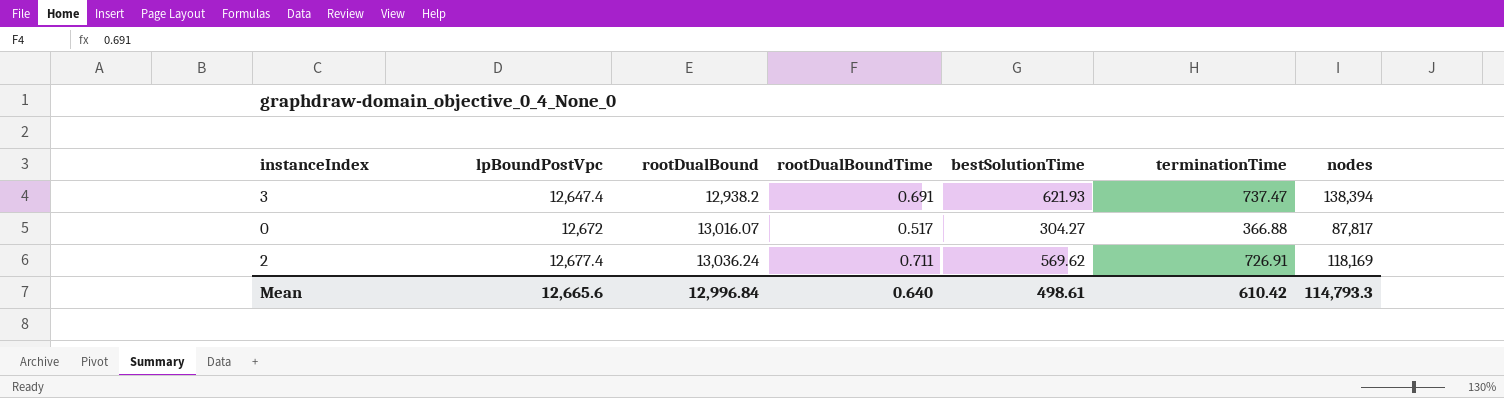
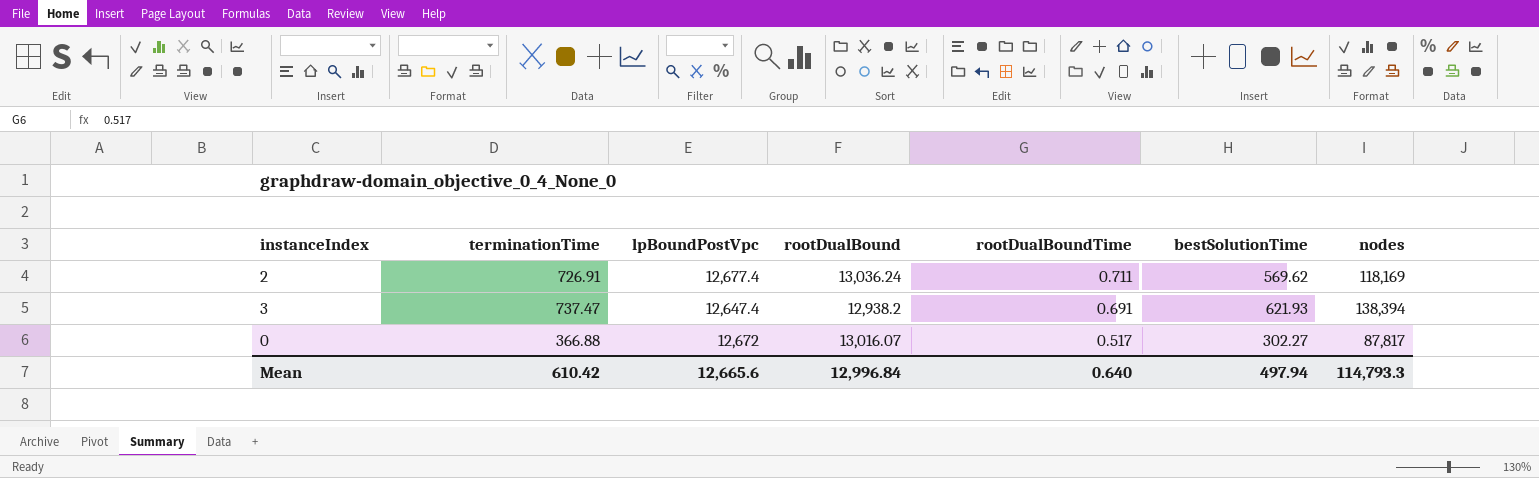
row order: lpBoundPostVpc ascending -> rootDualBoundTime descending
column terminationTime | position: 6 -> 2
0 | bestSolutionTime: 304.27 -> 302.27
Mean | bestSolutionTime: 498.61 -> 497.94

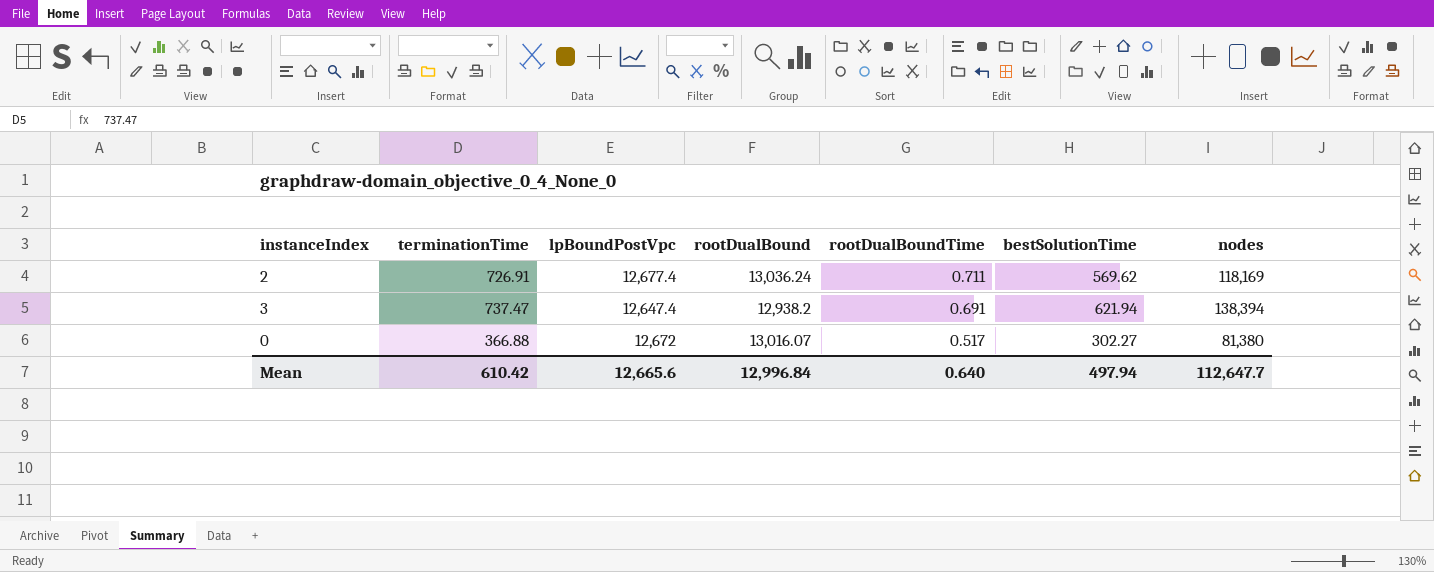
3 | bestSolutionTime: 621.93 -> 621.94
0 | nodes: 87,817 -> 81,380
Mean | nodes: 114,793.3 -> 112,647.7

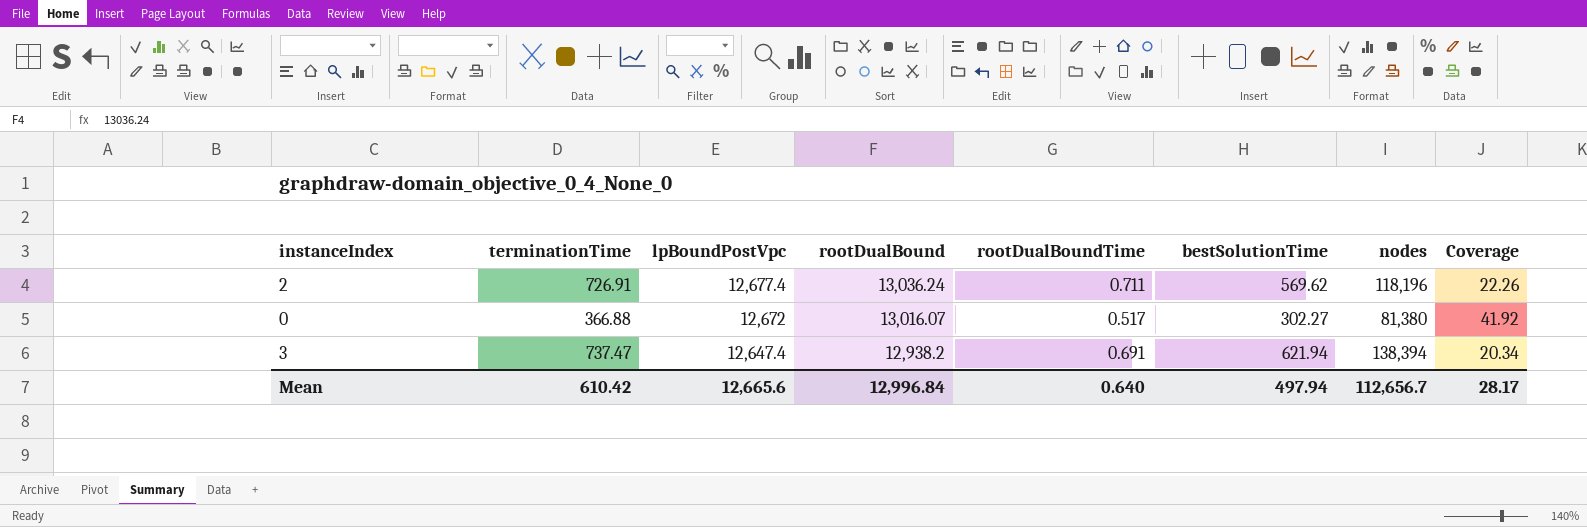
row order: rootDualBoundTime descending -> lpBoundPostVpc descending
column Coverage | formula: none -> [lpBoundPostVpc] / [bestSolutionTime]
2 | nodes: 118,169 -> 118,196
Mean | nodes: 112,647.7 -> 112,656.7

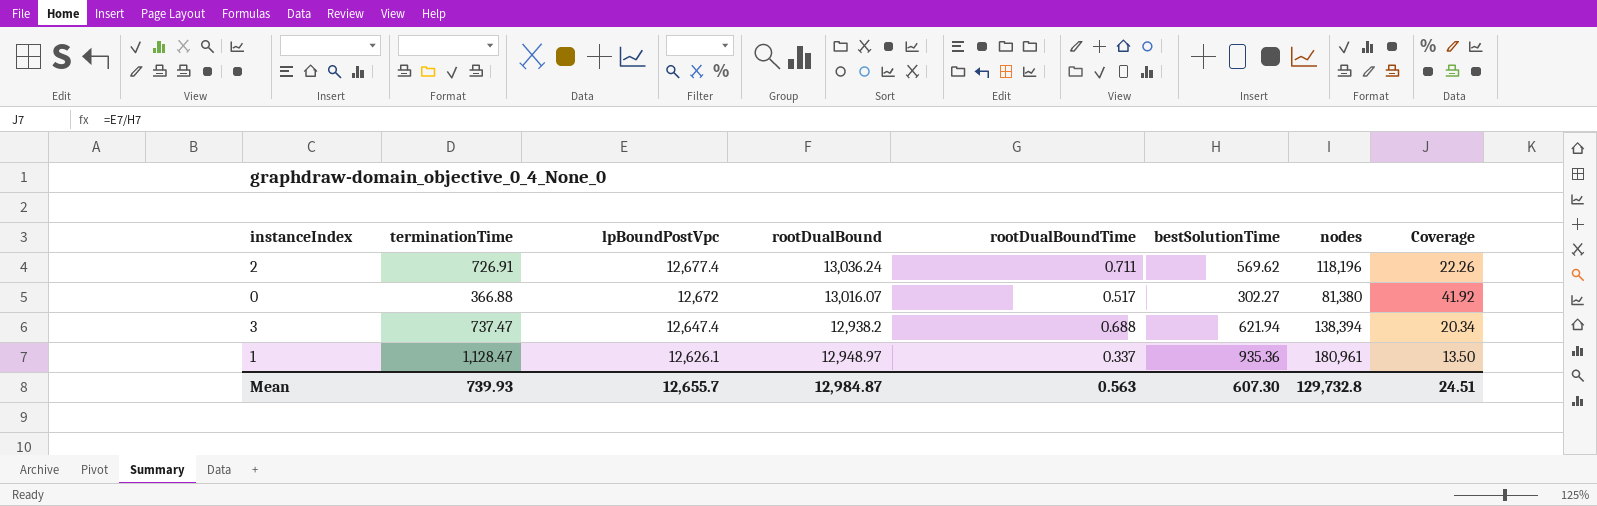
3 | rootDualBoundTime: 0.691 -> 0.688
row 1: none -> 1,128.47 | 12,626.1 | 12,948.97 | 0.337 | 935.36 | 180,961 | 13.50
Mean | terminationTime: 610.42 -> 739.93
Mean | lpBoundPostVpc: 12,665.6 -> 12,655.7
Mean | rootDualBound: 12,996.84 -> 12,984.87
Mean | rootDualBoundTime: 0.640 -> 0.563
Mean | bestSolutionTime: 497.94 -> 607.30
Mean | nodes: 112,656.7 -> 129,732.8
Mean | Coverage: 28.17 -> 24.51

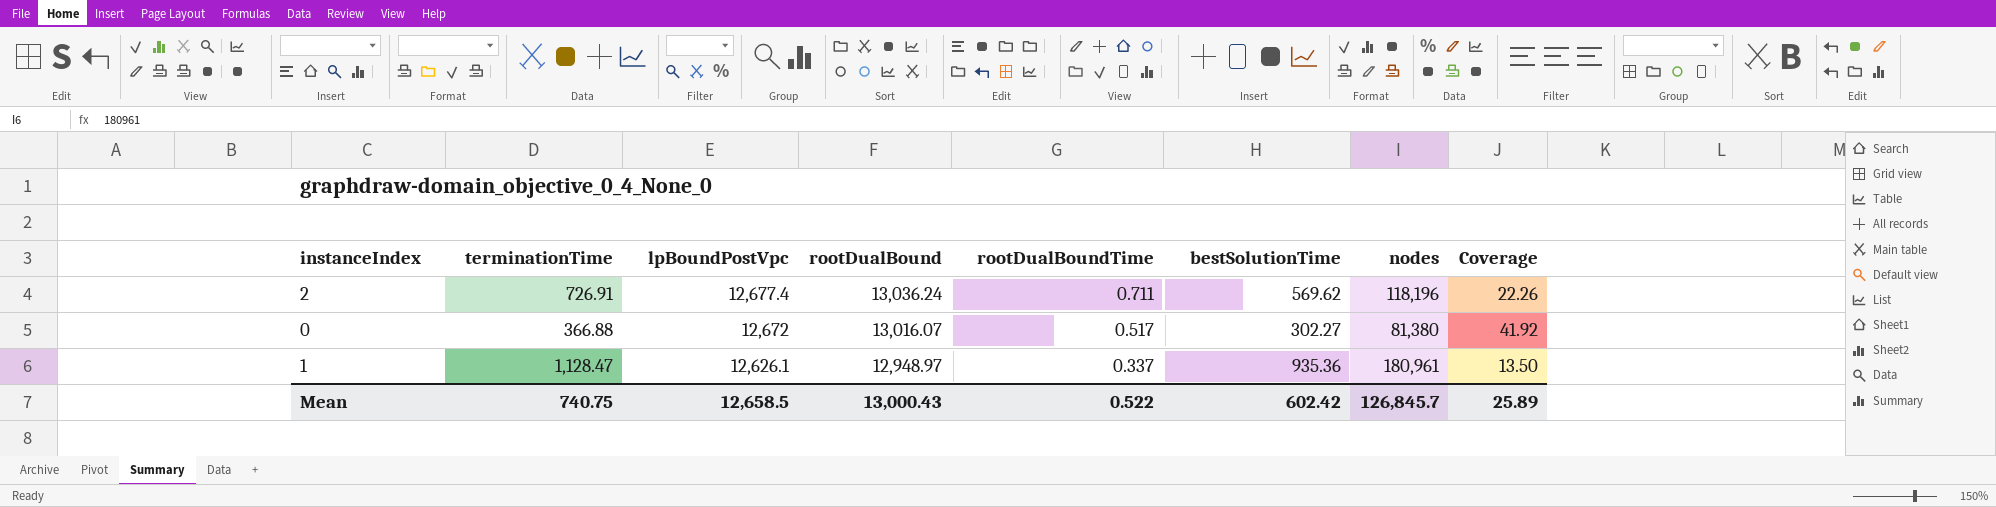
row 3: 737.47 | 12,647.4 | 12,938.2 | 0.688 | 621.94 | 138,394 | 20.34 -> none
Mean | terminationTime: 739.93 -> 740.75
Mean | lpBoundPostVpc: 12,655.7 -> 12,658.5
Mean | rootDualBound: 12,984.87 -> 13,000.43
Mean | rootDualBoundTime: 0.563 -> 0.522
Mean | bestSolutionTime: 607.30 -> 602.42
Mean | nodes: 129,732.8 -> 126,845.7
Mean | Coverage: 24.51 -> 25.89

